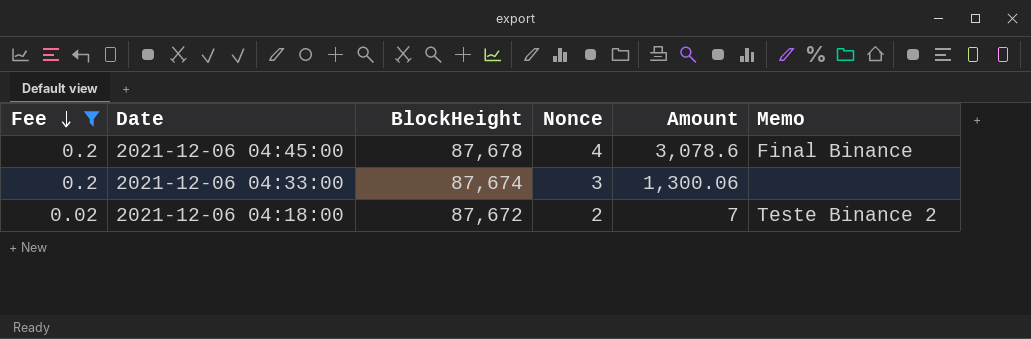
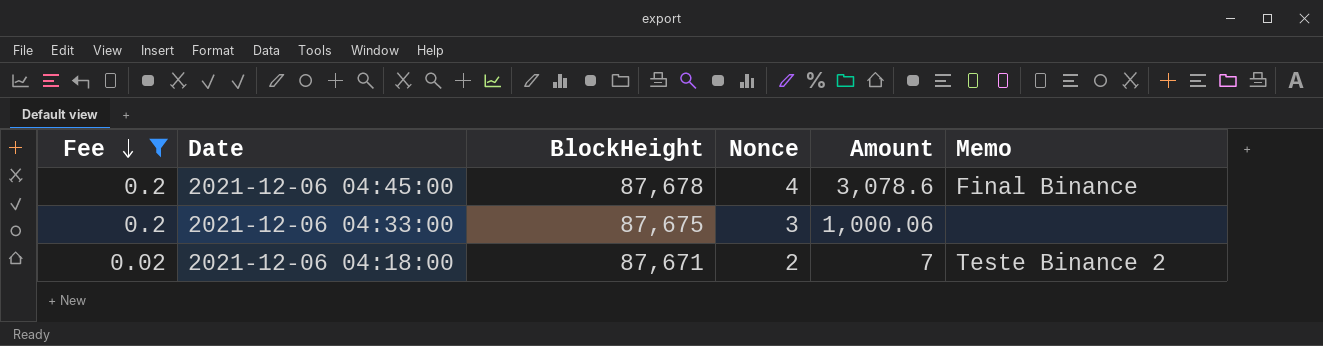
2021-12-06 04:33:00 | BlockHeight: 87,674 -> 87,675
2021-12-06 04:33:00 | Amount: 1,300.06 -> 1,000.06
2021-12-06 04:18:00 | BlockHeight: 87,672 -> 87,671

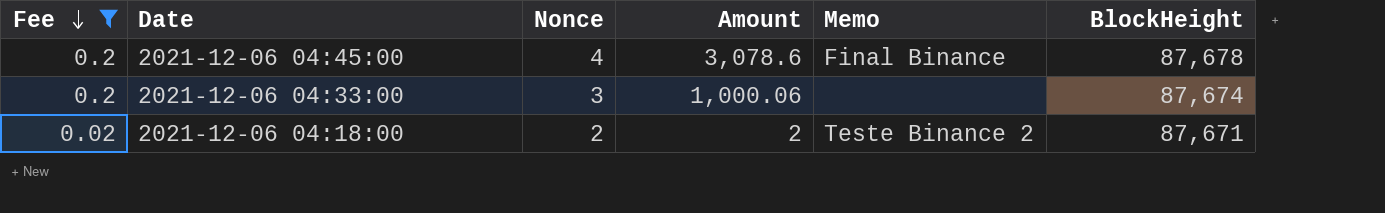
column BlockHeight | position: 3 -> 6
2021-12-06 04:33:00 | BlockHeight: 87,675 -> 87,674
2021-12-06 04:18:00 | Amount: 7 -> 2

